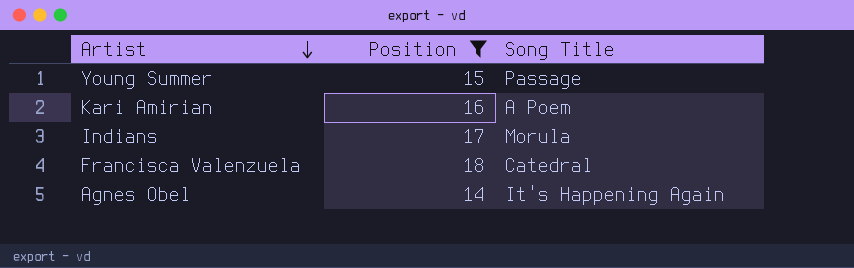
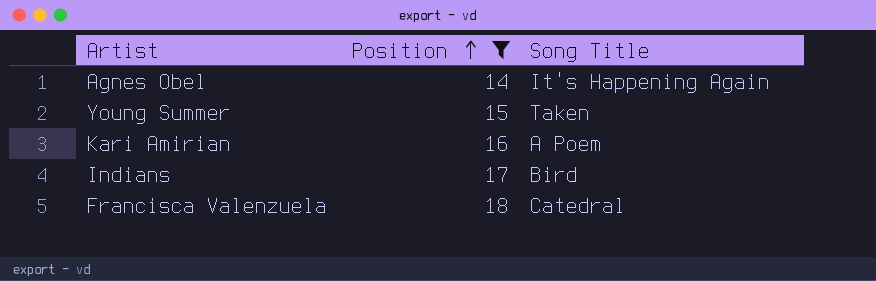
row order: Artist descending -> Position ascending
Young Summer | Song Title: Passage -> Taken
Indians | Song Title: Morula -> Bird

